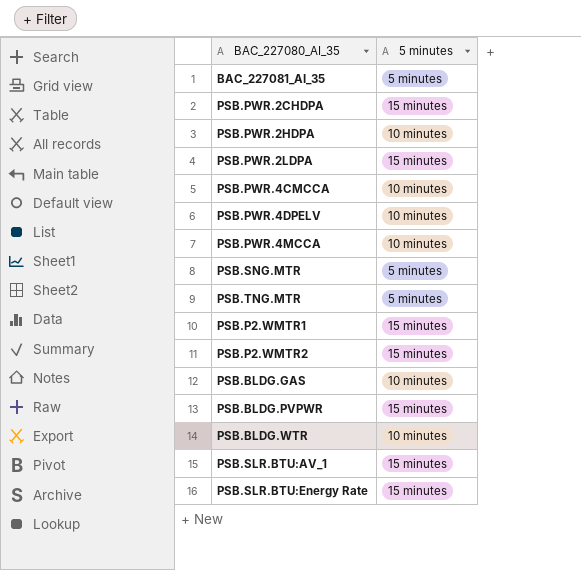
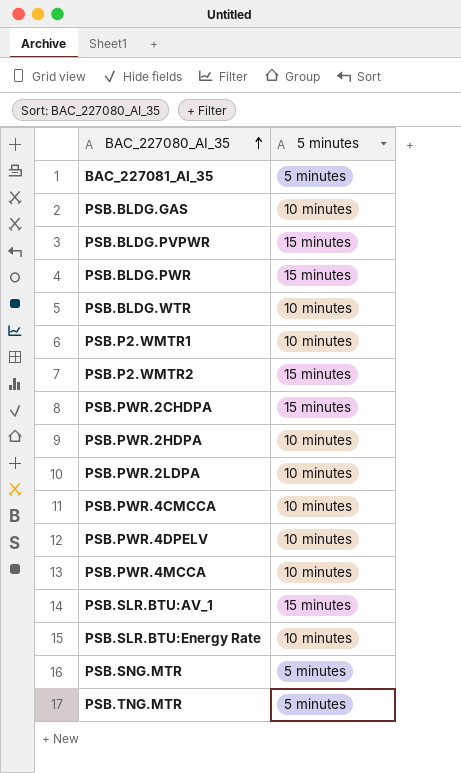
row order: none -> BAC_227080_AI_35 ascending
row PSB.BLDG.PWR: none -> 15 minutes
PSB.P2.WMTR1 | 5 minutes: 15 minutes -> 10 minutes
PSB.PWR.2LDPA | 5 minutes: 15 minutes -> 10 minutes
PSB.SLR.BTU:Energy Rate | 5 minutes: 15 minutes -> 10 minutes

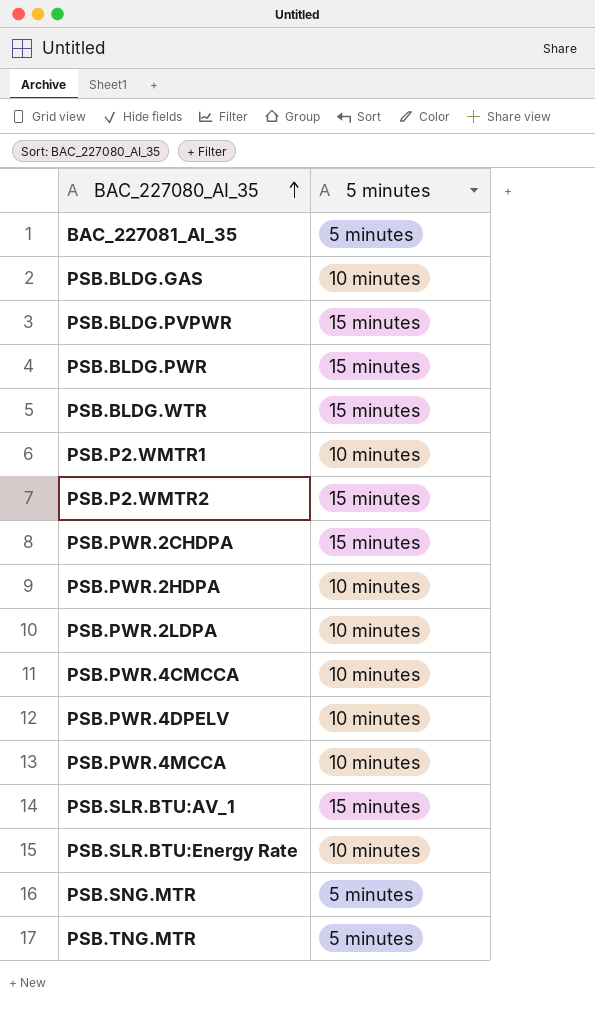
PSB.BLDG.WTR | 5 minutes: 10 minutes -> 15 minutes

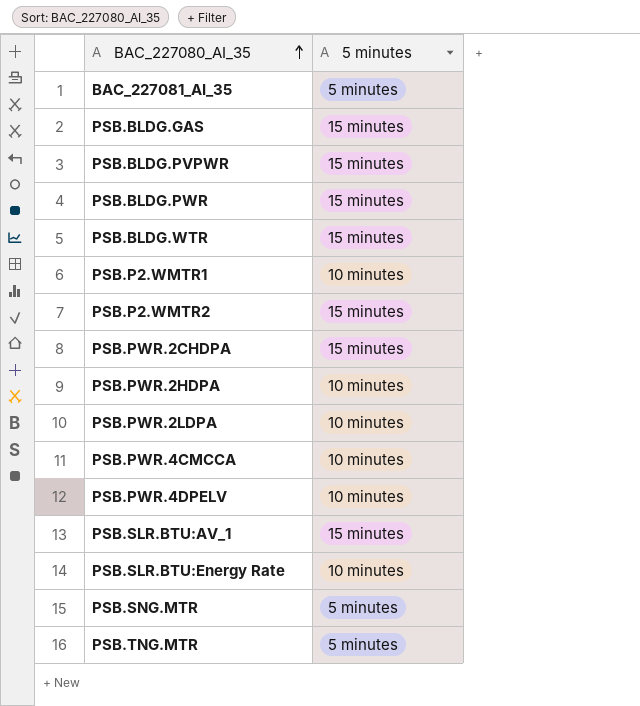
row PSB.PWR.4MCCA: 10 minutes -> none
PSB.BLDG.GAS | 5 minutes: 10 minutes -> 15 minutes

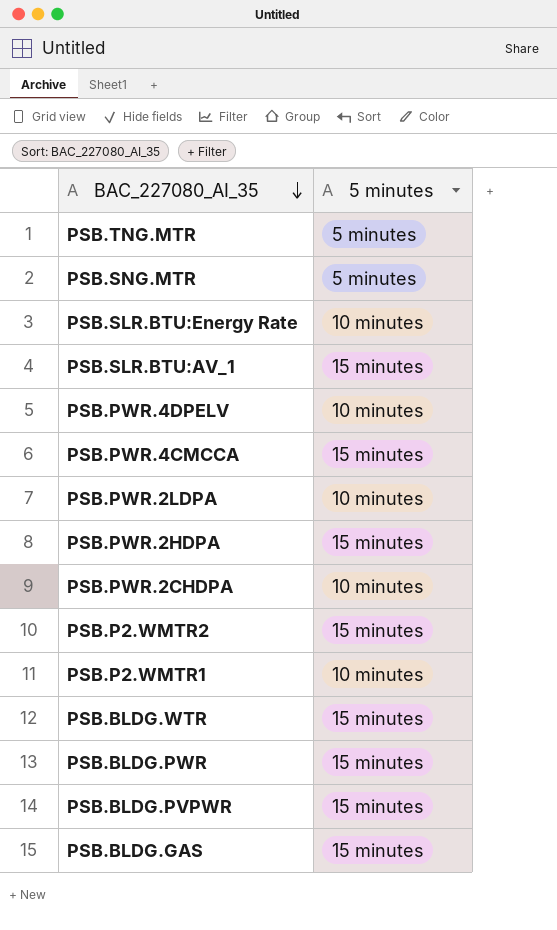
row order: BAC_227080_AI_35 ascending -> BAC_227080_AI_35 descending
row BAC_227081_AI_35: 5 minutes -> none
PSB.PWR.4CMCCA | 5 minutes: 10 minutes -> 15 minutes
PSB.PWR.2HDPA | 5 minutes: 10 minutes -> 15 minutes
PSB.PWR.2CHDPA | 5 minutes: 15 minutes -> 10 minutes

